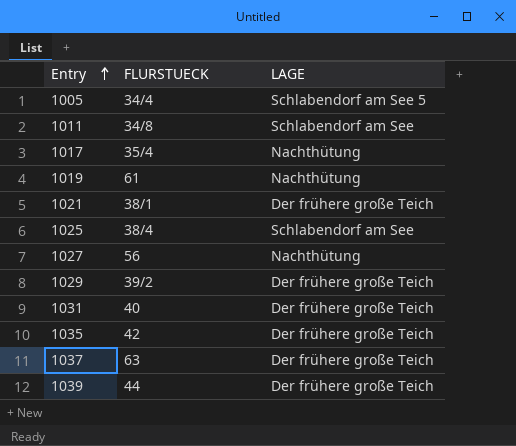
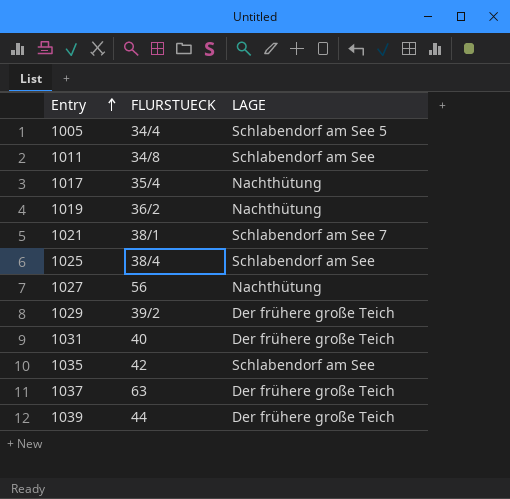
1019 | FLURSTUECK: 61 -> 36/2
1021 | LAGE: Der frühere große Teich -> Schlabendorf am See 7
1035 | LAGE: Der frühere große Teich -> Schlabendorf am See

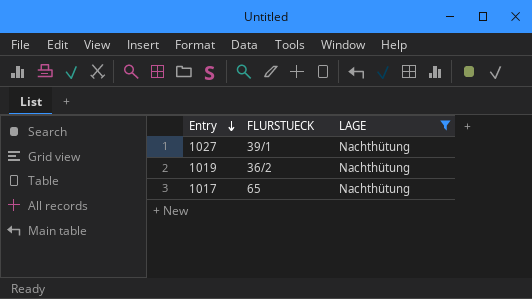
filter: none -> LAGE = Nachthütung
row order: Entry ascending -> Entry descending
1027 | FLURSTUECK: 56 -> 39/1
1017 | FLURSTUECK: 35/4 -> 65

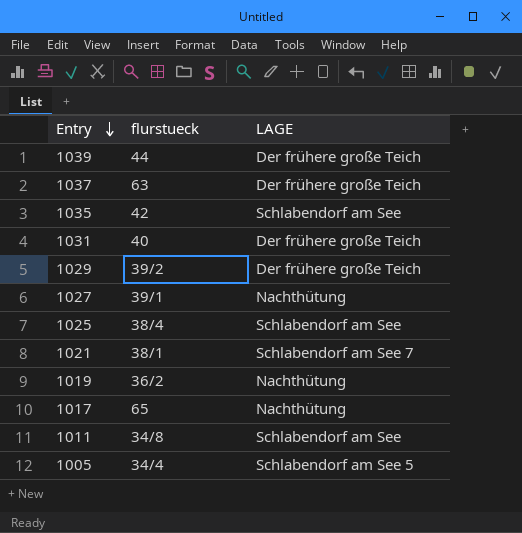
filter: LAGE = Nachthütung -> none
column name: FLURSTUECK -> flurstueck

